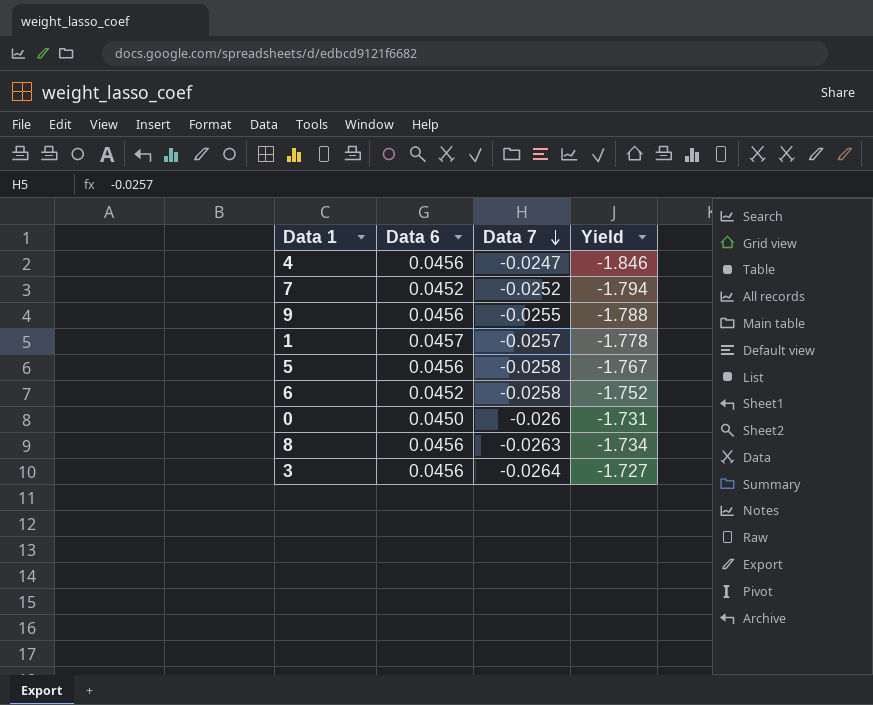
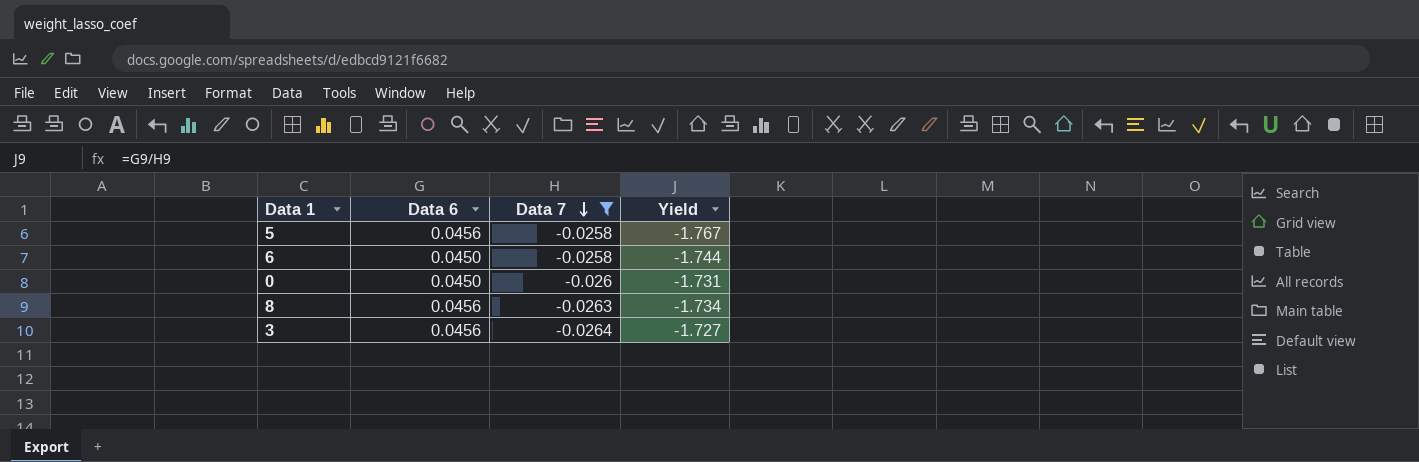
filter: none -> Data 7 <= -0.0258
6 | Data 6: 0.0452 -> 0.0450
6 | Yield: -1.752 -> -1.744

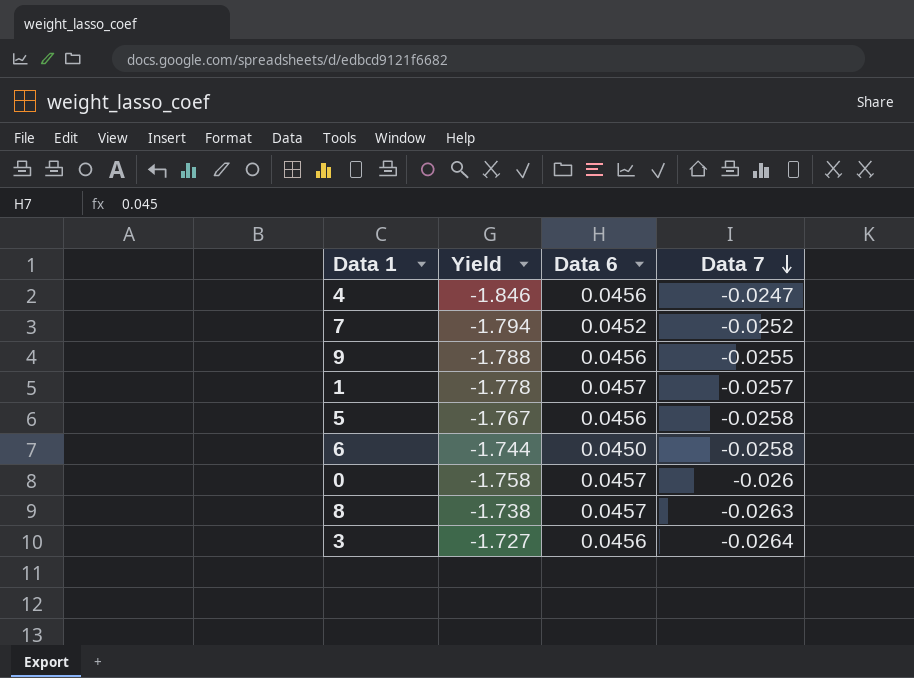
filter: Data 7 <= -0.0258 -> none
column Yield | position: 4 -> 2
0 | Yield: -1.731 -> -1.758
0 | Data 6: 0.0450 -> 0.0457
8 | Yield: -1.734 -> -1.738
8 | Data 6: 0.0456 -> 0.0457

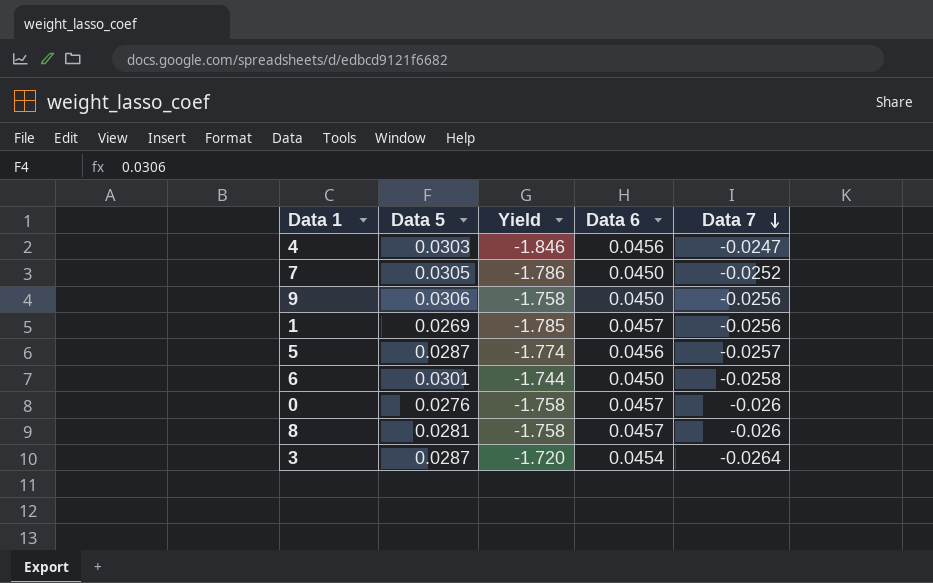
column Data 5 | position: none -> 2
7 | Yield: -1.794 -> -1.786
7 | Data 6: 0.0452 -> 0.0450
9 | Yield: -1.788 -> -1.758
9 | Data 6: 0.0456 -> 0.0450
9 | Data 7: -0.0255 -> -0.0256
1 | Yield: -1.778 -> -1.785
1 | Data 7: -0.0257 -> -0.0256
5 | Yield: -1.767 -> -1.774
5 | Data 7: -0.0258 -> -0.0257
8 | Yield: -1.738 -> -1.758
8 | Data 7: -0.0263 -> -0.026
3 | Yield: -1.727 -> -1.720
3 | Data 6: 0.0456 -> 0.0454

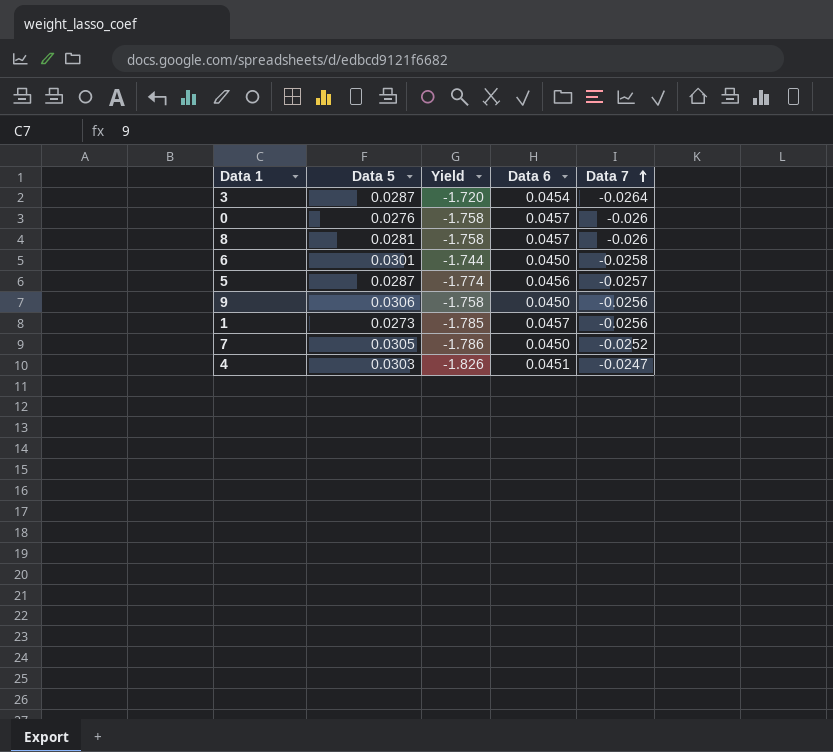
row order: Data 7 descending -> Data 7 ascending
1 | Data 5: 0.0269 -> 0.0273
4 | Yield: -1.846 -> -1.826
4 | Data 6: 0.0456 -> 0.0451

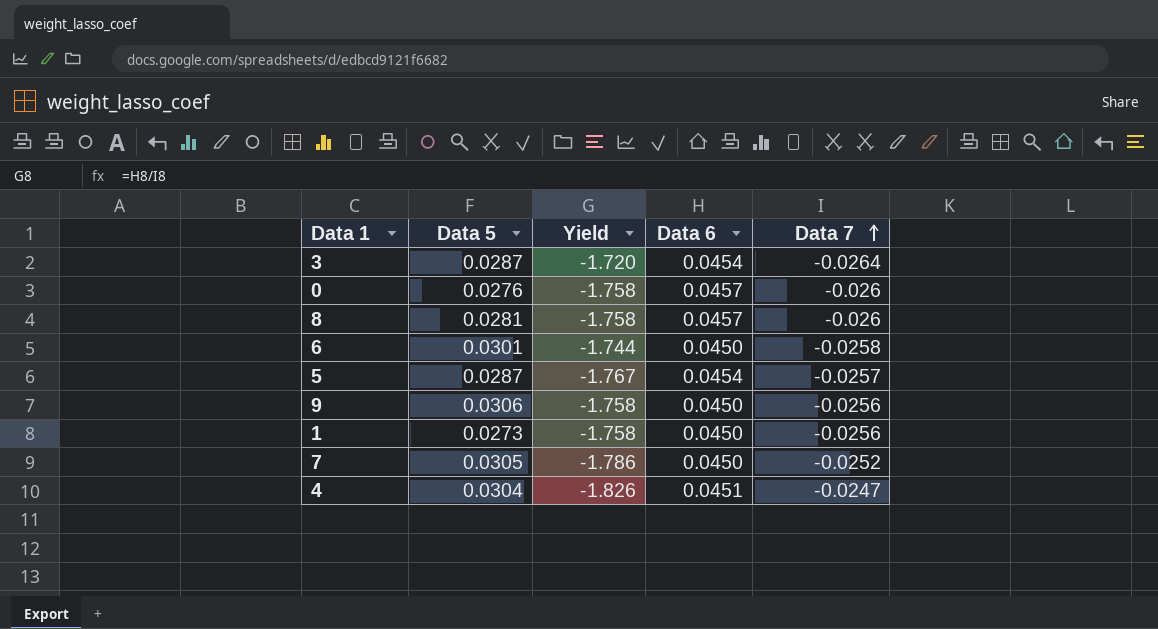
5 | Yield: -1.774 -> -1.767
5 | Data 6: 0.0456 -> 0.0454
1 | Yield: -1.785 -> -1.758
1 | Data 6: 0.0457 -> 0.0450
4 | Data 5: 0.0303 -> 0.0304

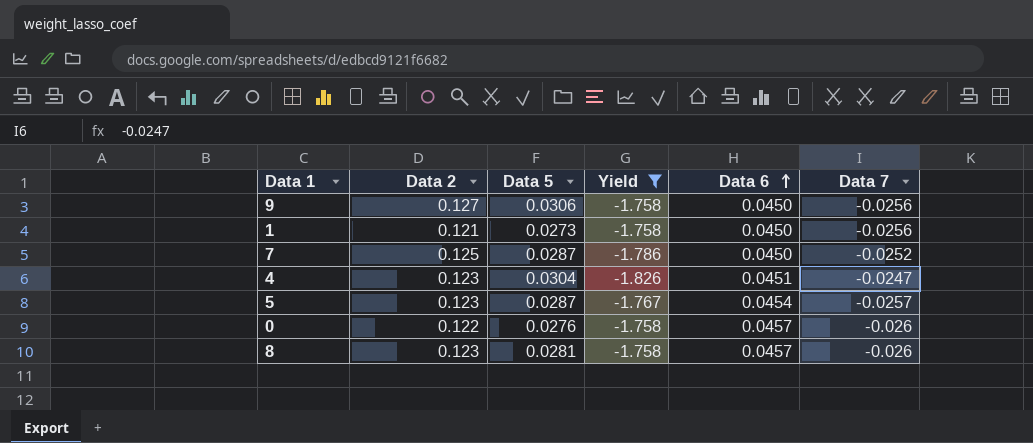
filter: none -> Yield <= -1.758
row order: Data 7 ascending -> Data 6 ascending
column Data 2 | position: none -> 2
7 | Data 5: 0.0305 -> 0.0287

